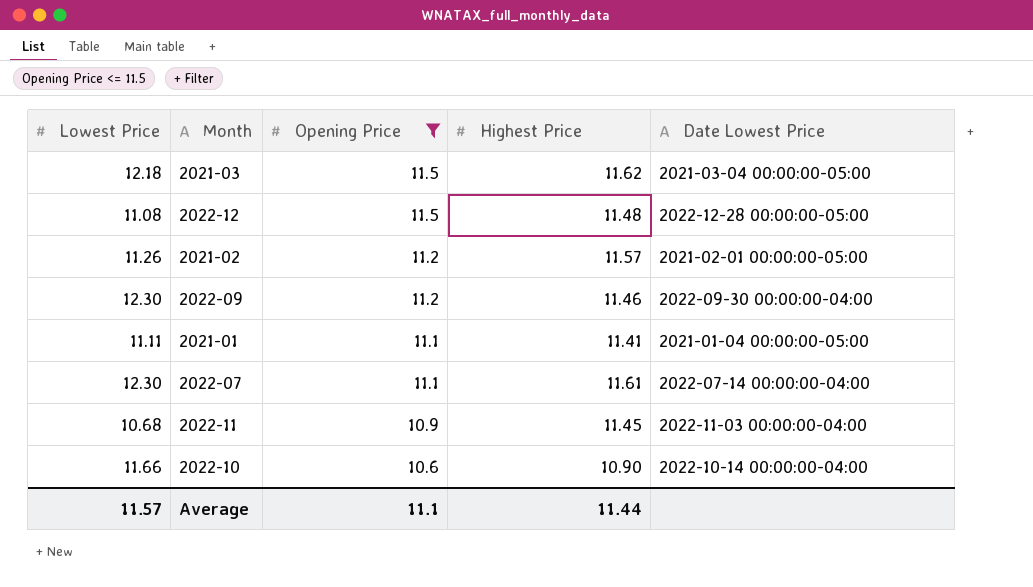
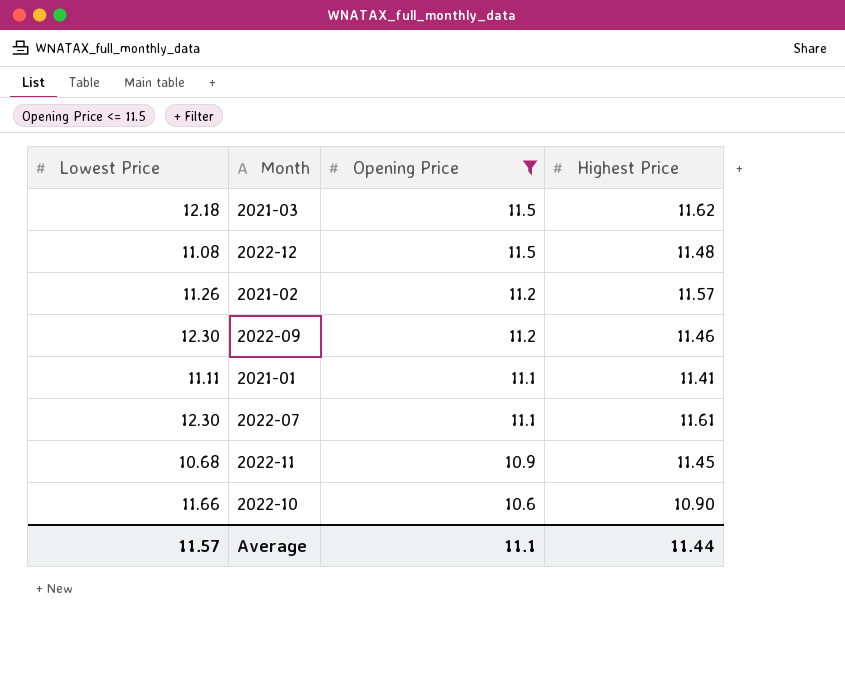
column Date Lowest Price | position: 5 -> none

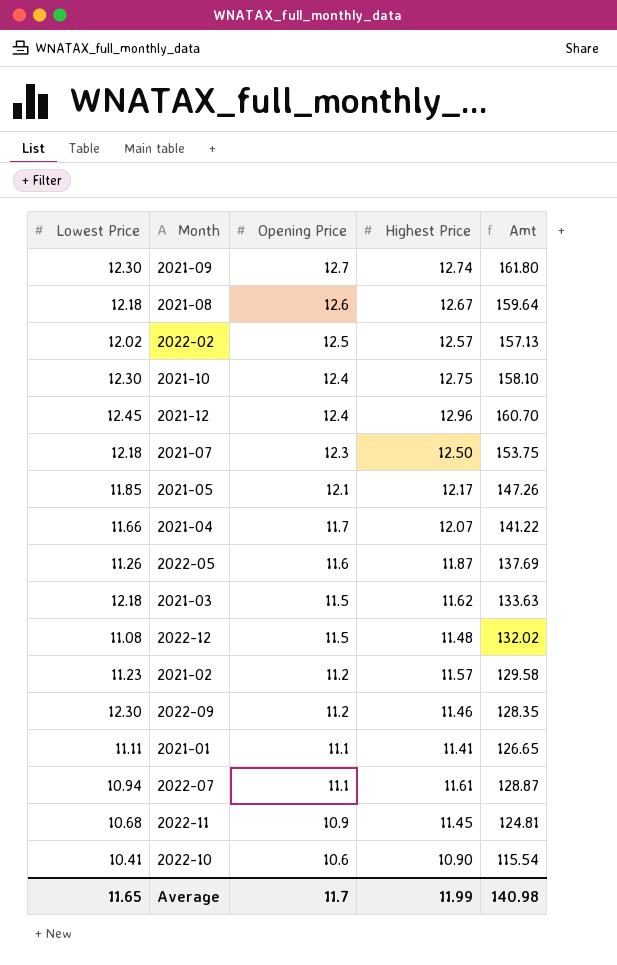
filter: Opening Price <= 11.5 -> none
column Amt | formula: none -> [Opening Price] * [Highest Price]
2021-02 | Lowest Price: 11.26 -> 11.23
2022-07 | Lowest Price: 12.30 -> 10.94
2022-10 | Lowest Price: 11.66 -> 10.41
Average | Lowest Price: 11.57 -> 11.65
Average | Opening Price: 11.1 -> 11.7
Average | Highest Price: 11.44 -> 11.99

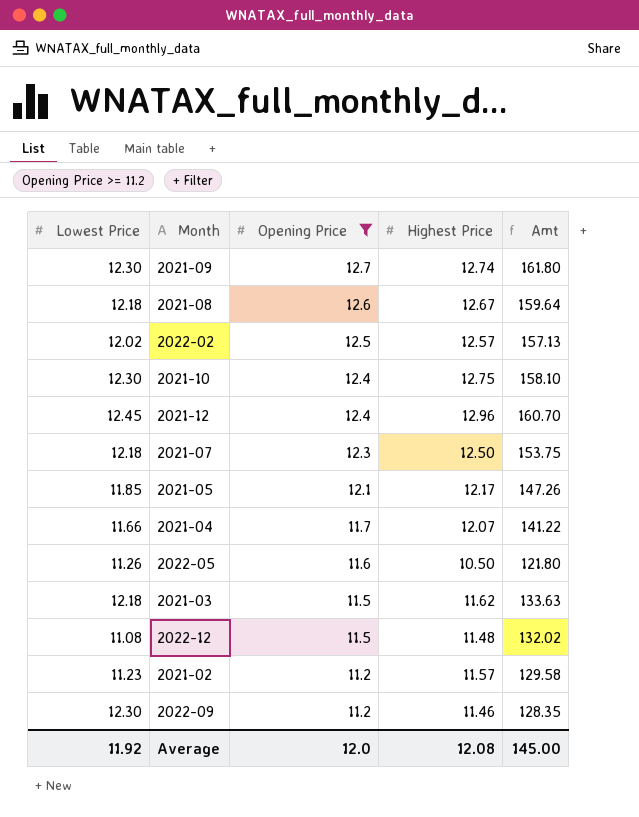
filter: none -> Opening Price >= 11.2
2022-05 | Highest Price: 11.87 -> 10.50
2022-05 | Amt: 137.69 -> 121.80
Average | Lowest Price: 11.65 -> 11.92
Average | Opening Price: 11.7 -> 12.0
Average | Highest Price: 11.99 -> 12.08
Average | Amt: 140.98 -> 145.00

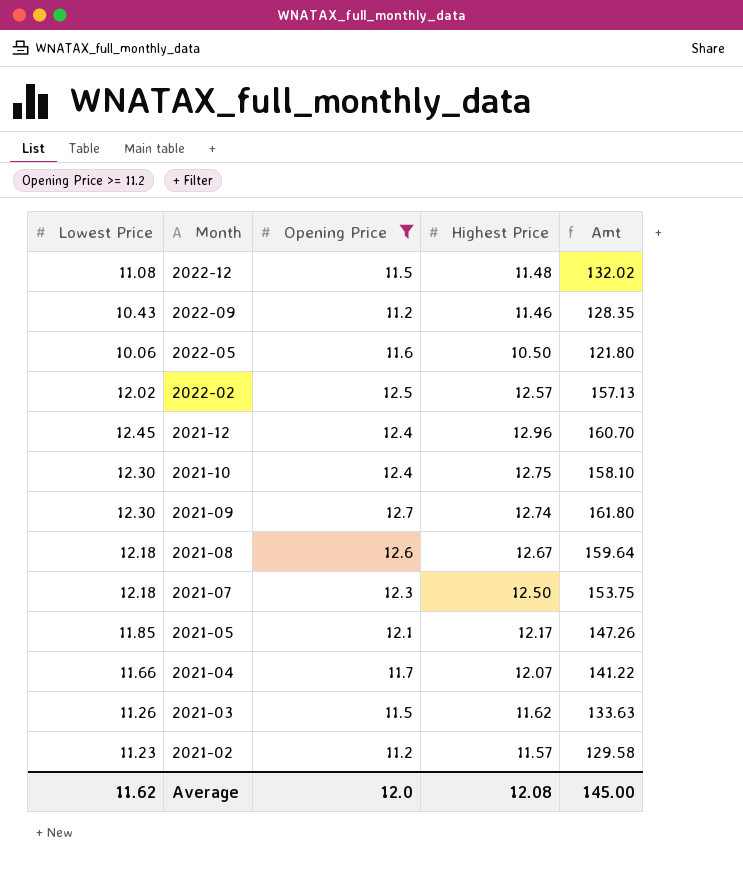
row order: Opening Price descending -> Month descending
2022-09 | Lowest Price: 12.30 -> 10.43
2022-05 | Lowest Price: 11.26 -> 10.06
2021-03 | Lowest Price: 12.18 -> 11.26
Average | Lowest Price: 11.92 -> 11.62

